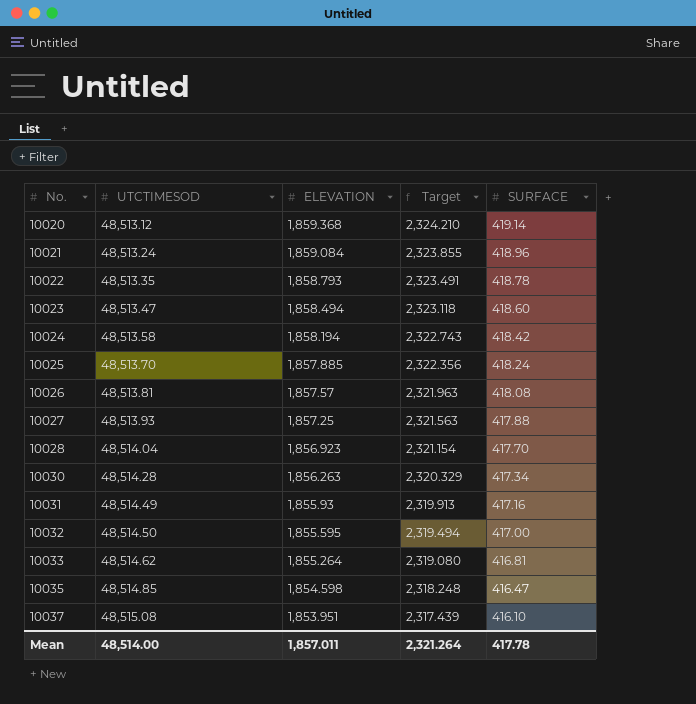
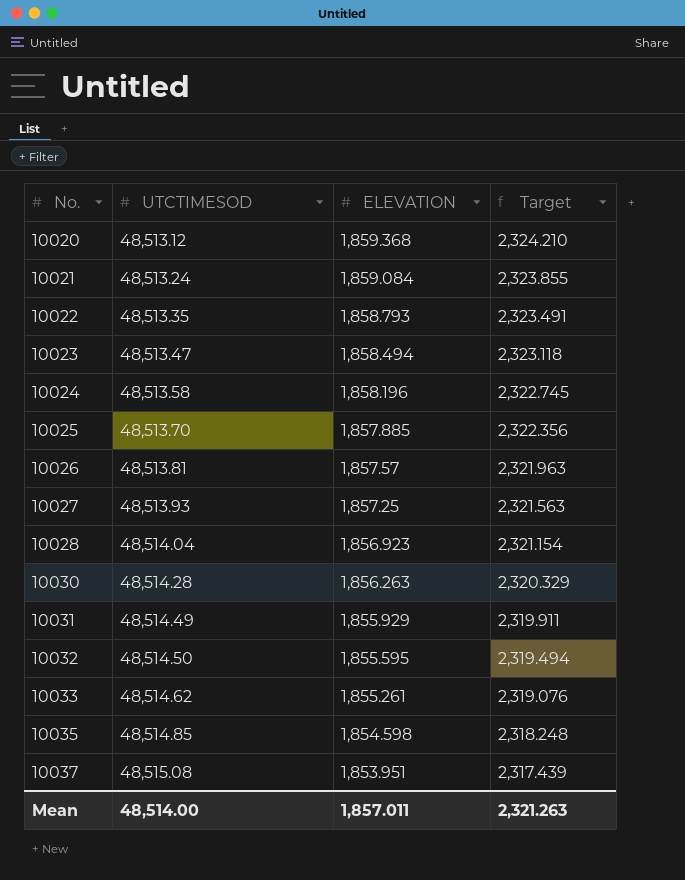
column SURFACE | position: 5 -> none
10024 | ELEVATION: 1,858.194 -> 1,858.196
10024 | Target: 2,322.743 -> 2,322.745
10031 | ELEVATION: 1,855.93 -> 1,855.929
10031 | Target: 2,319.913 -> 2,319.911
10033 | ELEVATION: 1,855.264 -> 1,855.261
10033 | Target: 2,319.080 -> 2,319.076
Mean | Target: 2,321.264 -> 2,321.263

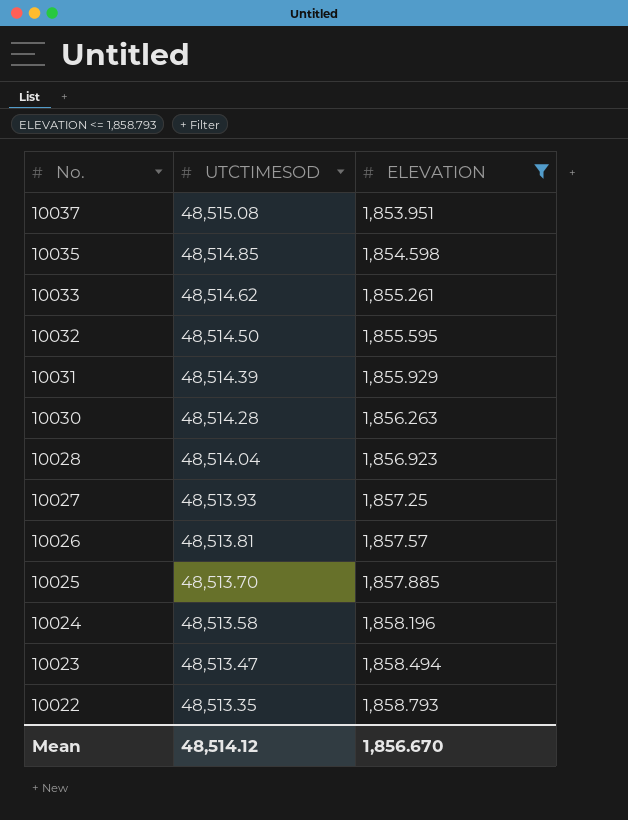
filter: none -> ELEVATION <= 1,858.793
row order: No. ascending -> No. descending
column Target | formula: [ELEVATION] * 1.25 -> none
10031 | UTCTIMESOD: 48,514.49 -> 48,514.39
Mean | UTCTIMESOD: 48,514.00 -> 48,514.12
Mean | ELEVATION: 1,857.011 -> 1,856.670

